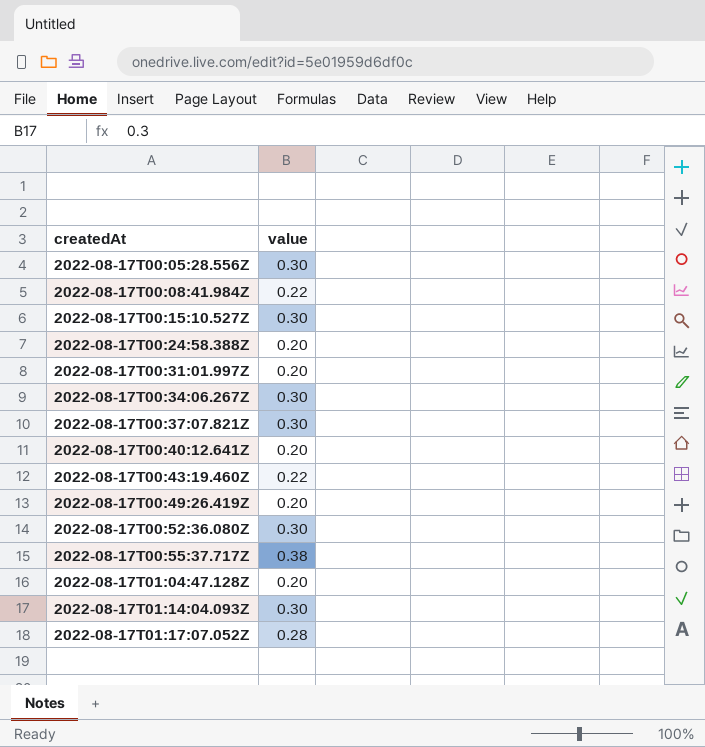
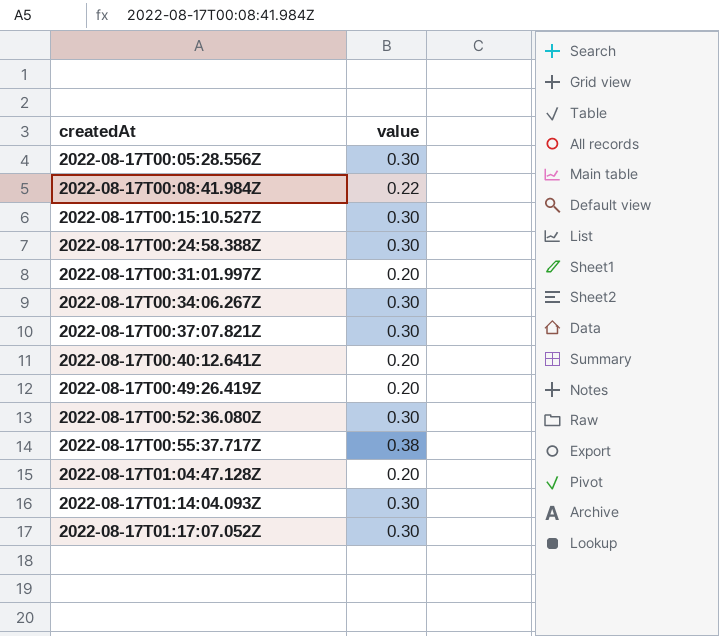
row 2022-08-17T00:43:19.460Z: 0.22 -> none
2022-08-17T00:24:58.388Z | value: 0.20 -> 0.30
2022-08-17T01:17:07.052Z | value: 0.28 -> 0.30

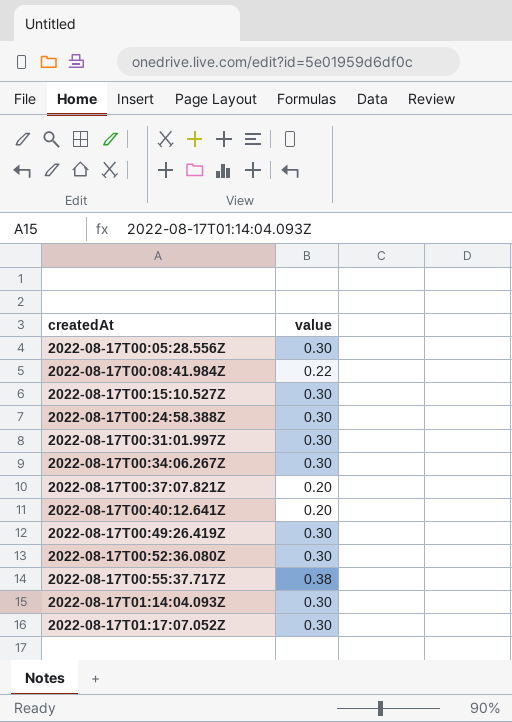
row 2022-08-17T01:04:47.128Z: 0.20 -> none
2022-08-17T00:31:01.997Z | value: 0.20 -> 0.30
2022-08-17T00:37:07.821Z | value: 0.30 -> 0.20
2022-08-17T00:49:26.419Z | value: 0.20 -> 0.30

